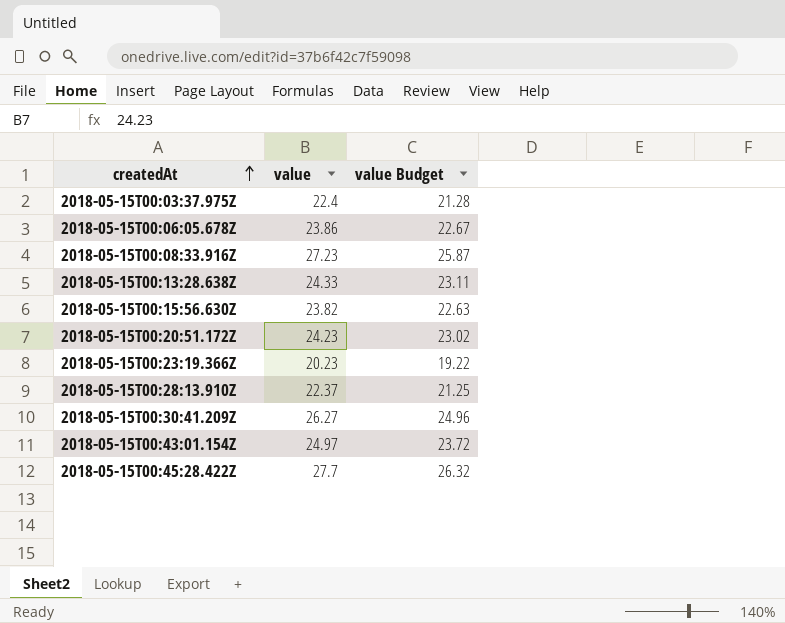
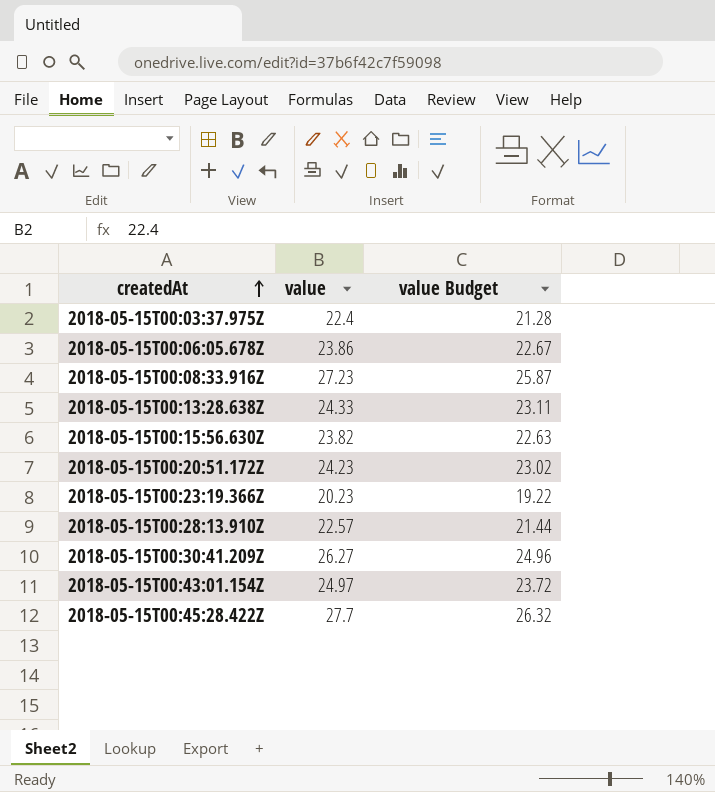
2018-05-15T00:28:13.910Z | value: 22.37 -> 22.57
2018-05-15T00:28:13.910Z | value Budget: 21.25 -> 21.44

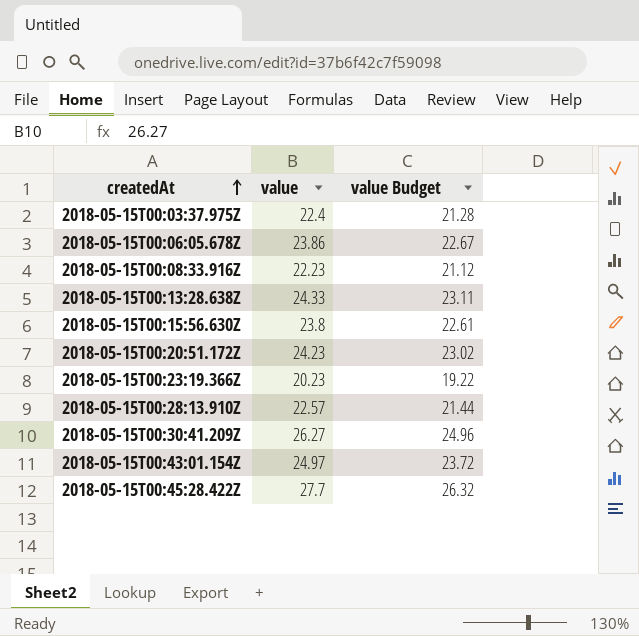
2018-05-15T00:08:33.916Z | value: 27.23 -> 22.23
2018-05-15T00:08:33.916Z | value Budget: 25.87 -> 21.12
2018-05-15T00:15:56.630Z | value: 23.82 -> 23.8
2018-05-15T00:15:56.630Z | value Budget: 22.63 -> 22.61

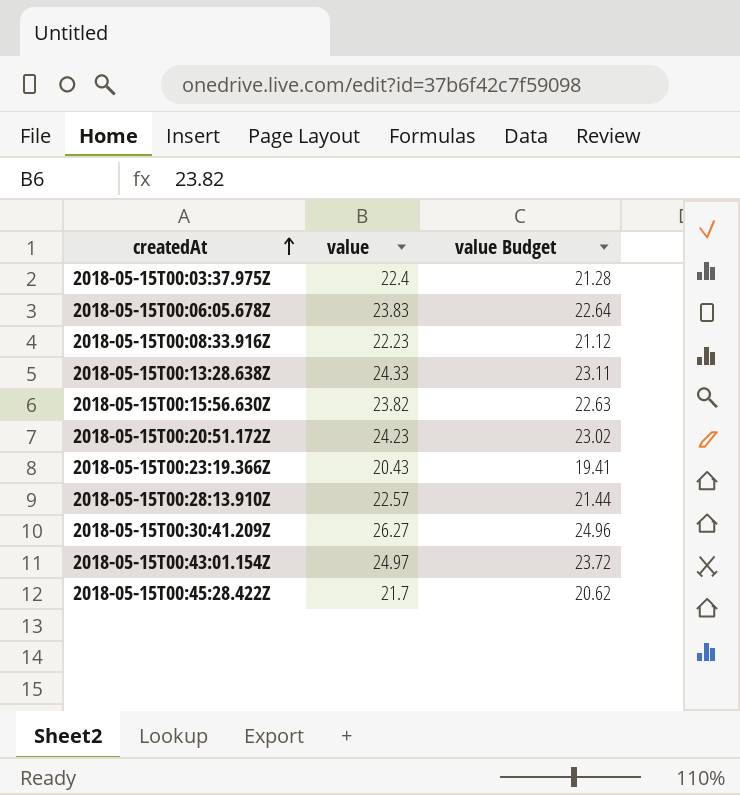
2018-05-15T00:06:05.678Z | value: 23.86 -> 23.83
2018-05-15T00:06:05.678Z | value Budget: 22.67 -> 22.64
2018-05-15T00:15:56.630Z | value: 23.8 -> 23.82
2018-05-15T00:15:56.630Z | value Budget: 22.61 -> 22.63
2018-05-15T00:23:19.366Z | value: 20.23 -> 20.43
2018-05-15T00:23:19.366Z | value Budget: 19.22 -> 19.41
2018-05-15T00:45:28.422Z | value: 27.7 -> 21.7
2018-05-15T00:45:28.422Z | value Budget: 26.32 -> 20.62

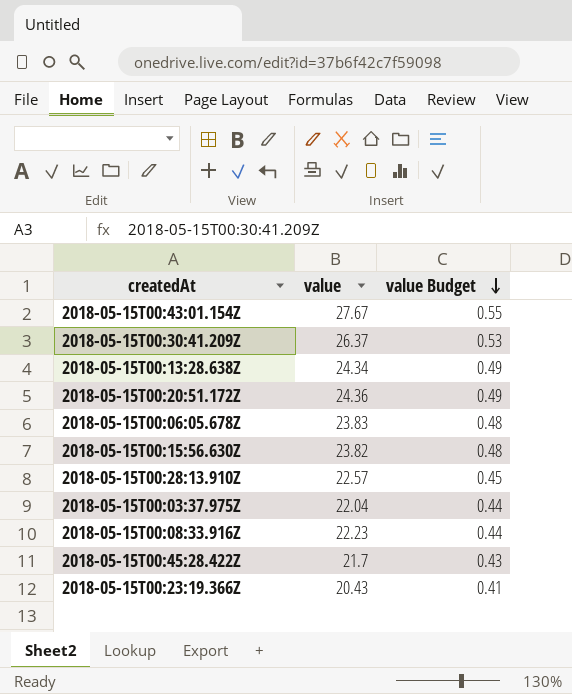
row order: createdAt ascending -> value Budget descending
column value Budget | formula: [value] * 0.95 -> [value] * 0.02
2018-05-15T00:43:01.154Z | value: 24.97 -> 27.67
2018-05-15T00:30:41.209Z | value: 26.27 -> 26.37
2018-05-15T00:13:28.638Z | value: 24.33 -> 24.34
2018-05-15T00:20:51.172Z | value: 24.23 -> 24.36
2018-05-15T00:03:37.975Z | value: 22.4 -> 22.04

